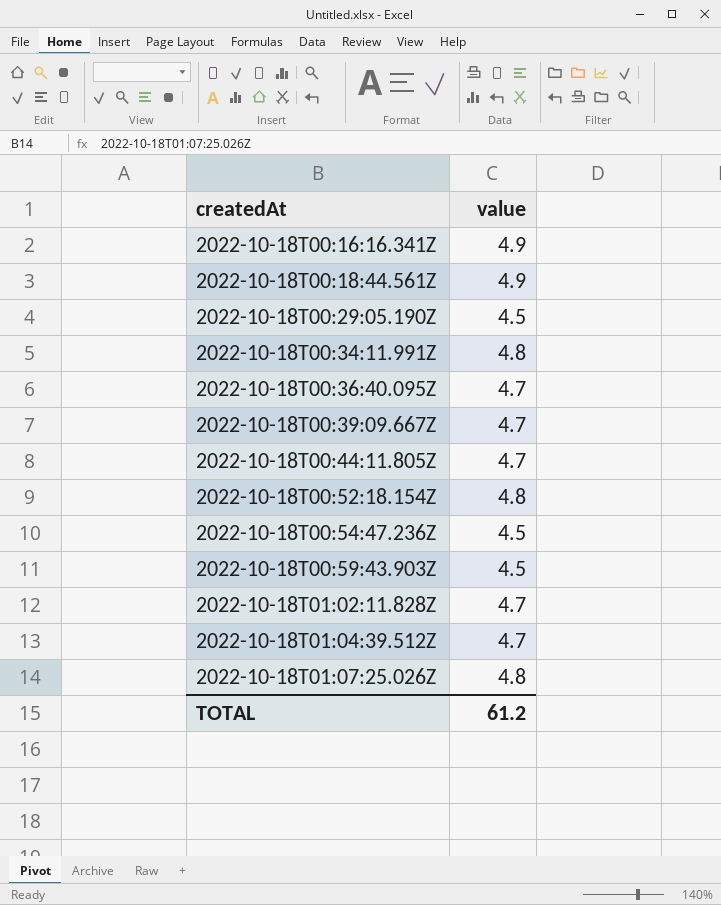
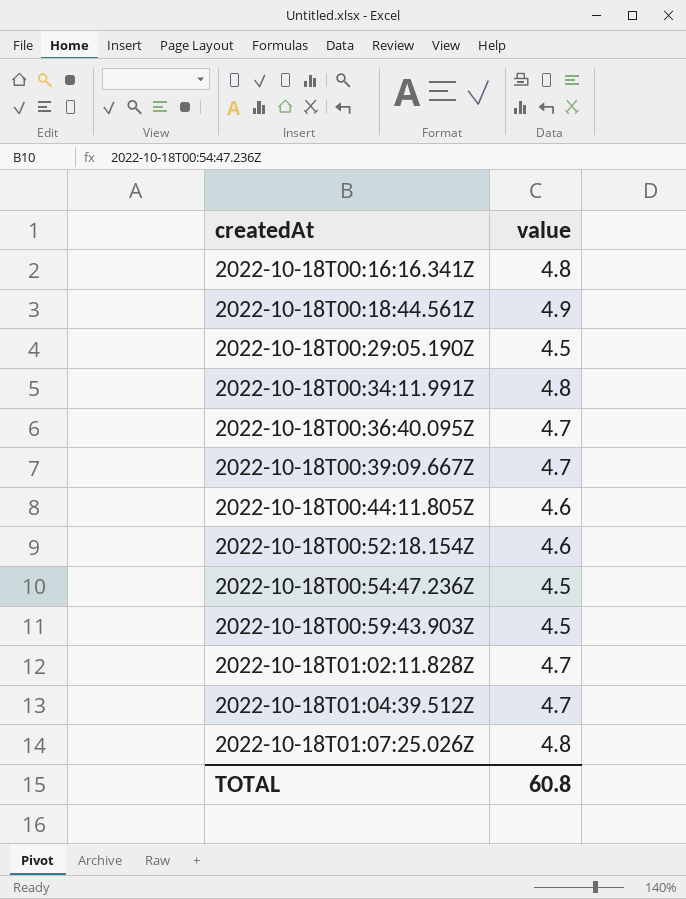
2022-10-18T00:16:16.341Z | value: 4.9 -> 4.8
2022-10-18T00:44:11.805Z | value: 4.7 -> 4.6
2022-10-18T00:52:18.154Z | value: 4.8 -> 4.6
TOTAL | value: 61.2 -> 60.8

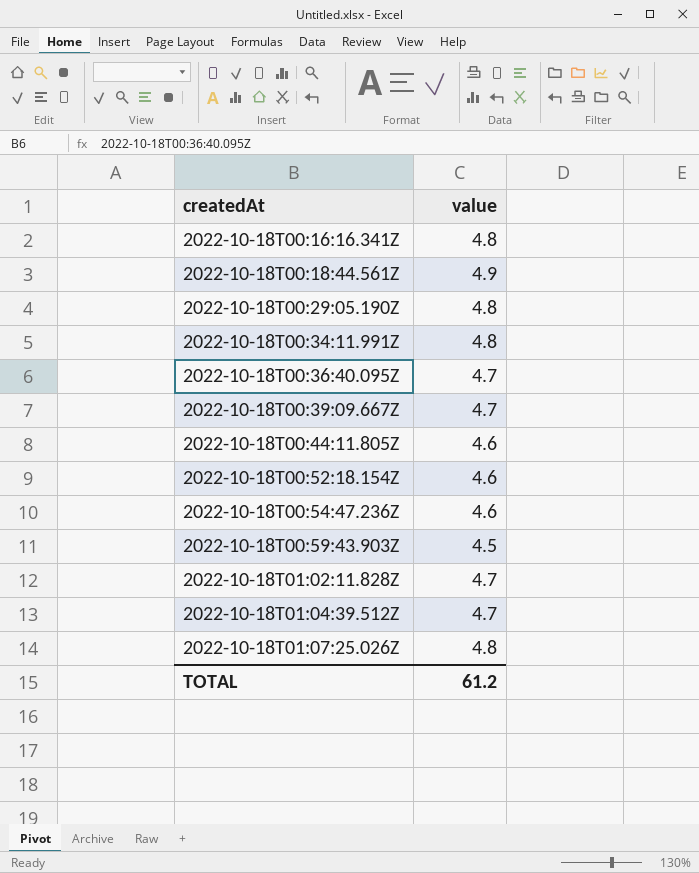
2022-10-18T00:29:05.190Z | value: 4.5 -> 4.8
2022-10-18T00:54:47.236Z | value: 4.5 -> 4.6
TOTAL | value: 60.8 -> 61.2

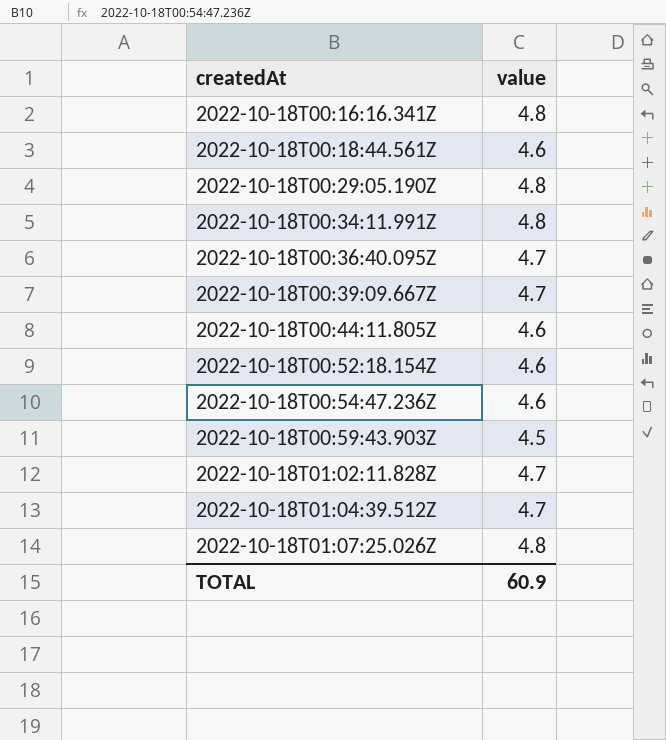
2022-10-18T00:18:44.561Z | value: 4.9 -> 4.6
TOTAL | value: 61.2 -> 60.9

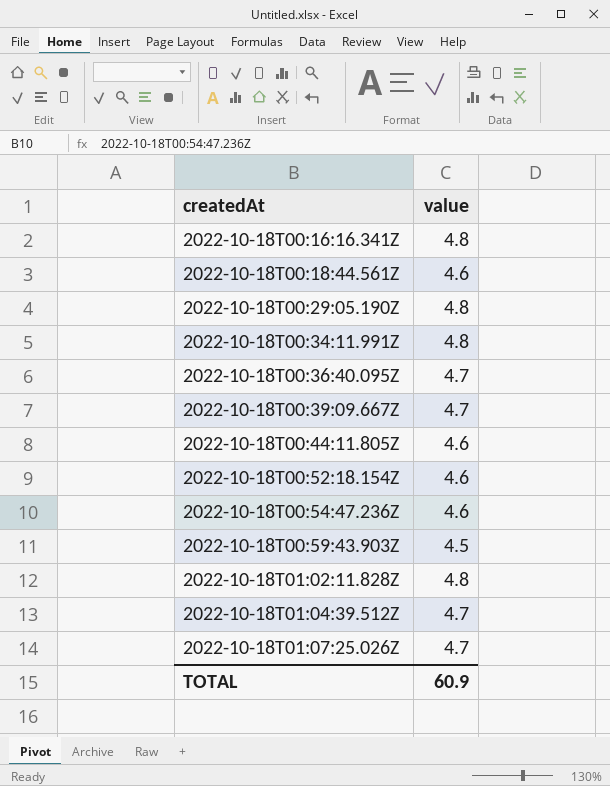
2022-10-18T01:02:11.828Z | value: 4.7 -> 4.8
2022-10-18T01:07:25.026Z | value: 4.8 -> 4.7

